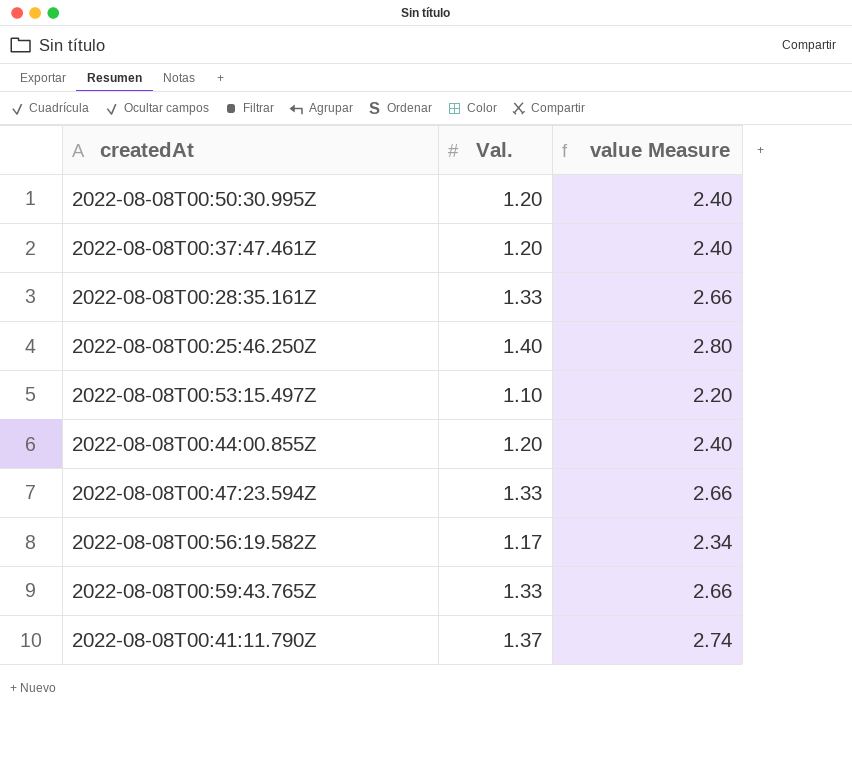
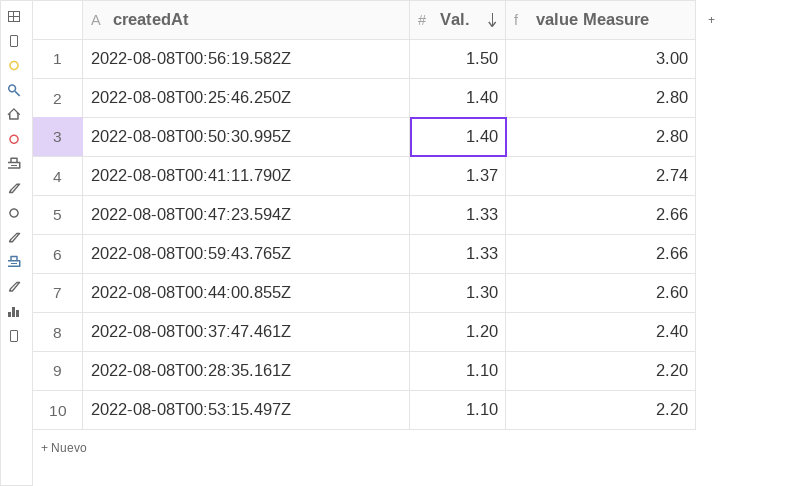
row order: none -> Val. descending
2022-08-08T00:56:19.582Z | Val.: 1.17 -> 1.50
2022-08-08T00:56:19.582Z | value Measure: 2.34 -> 3.00
2022-08-08T00:50:30.995Z | Val.: 1.20 -> 1.40
2022-08-08T00:50:30.995Z | value Measure: 2.40 -> 2.80
2022-08-08T00:44:00.855Z | Val.: 1.20 -> 1.30
2022-08-08T00:44:00.855Z | value Measure: 2.40 -> 2.60
2022-08-08T00:28:35.161Z | Val.: 1.33 -> 1.10
2022-08-08T00:28:35.161Z | value Measure: 2.66 -> 2.20

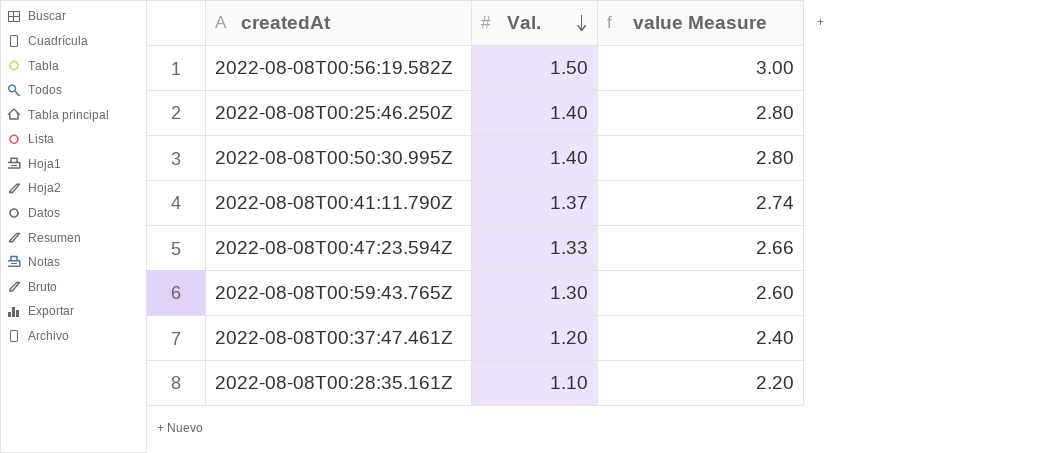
row 2022-08-08T00:44:00.855Z: 1.30 | 2.60 -> none
row 2022-08-08T00:53:15.497Z: 1.10 | 2.20 -> none
2022-08-08T00:59:43.765Z | Val.: 1.33 -> 1.30
2022-08-08T00:59:43.765Z | value Measure: 2.66 -> 2.60

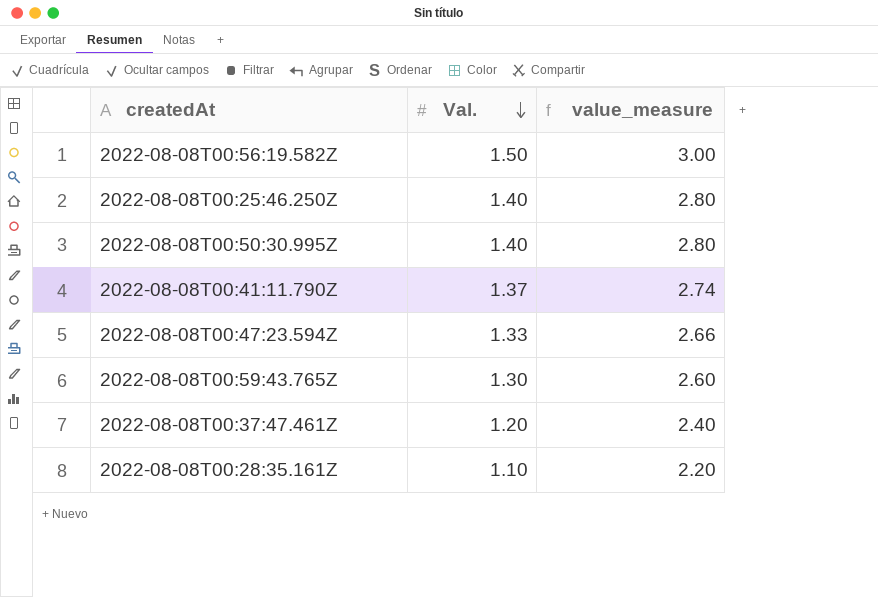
column name: value Measure -> value_measure

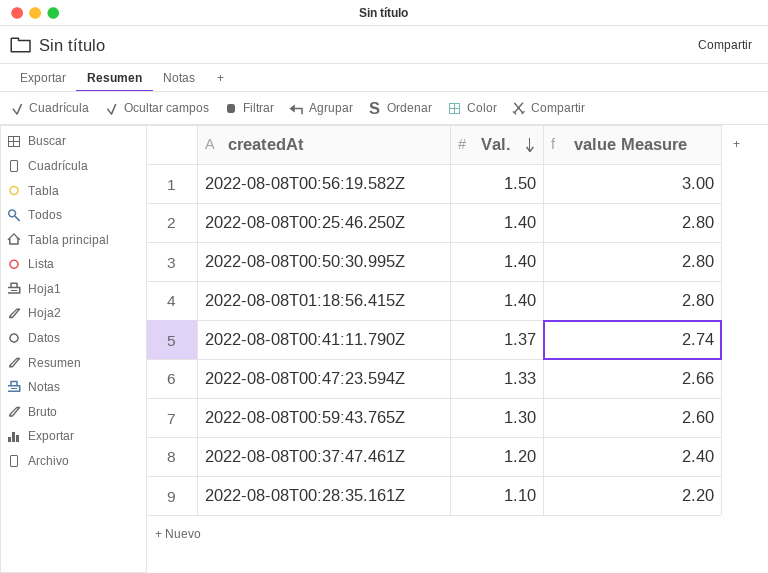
column name: value_measure -> value Measure
row 2022-08-08T01:18:56.415Z: none -> 1.40 | 2.80

